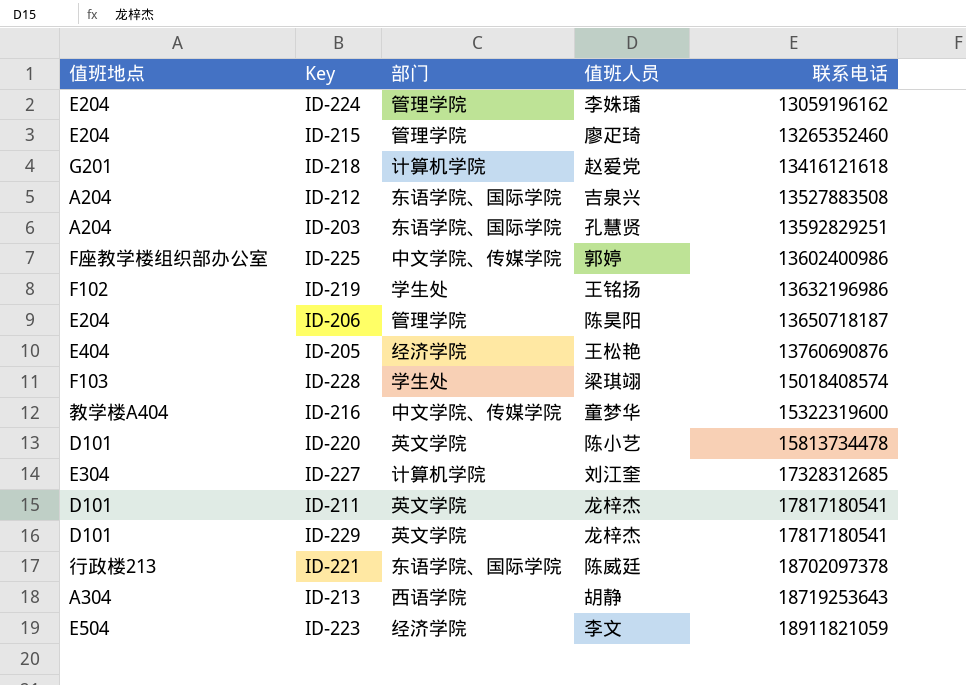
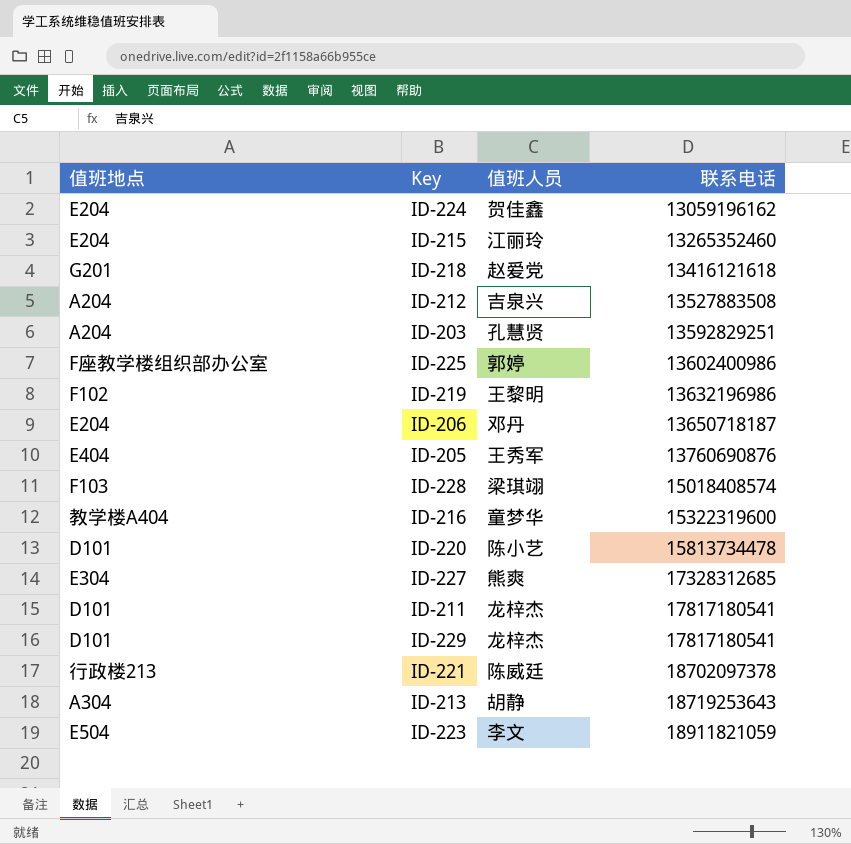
column 部门 | position: 3 -> none
ID-224 | 值班人员: 李姝璠 -> 贺佳鑫
ID-215 | 值班人员: 廖疋琦 -> 江丽玲
ID-219 | 值班人员: 王铭扬 -> 王黎明
ID-206 | 值班人员: 陈昊阳 -> 邓丹
ID-205 | 值班人员: 王松艳 -> 王秀军
ID-227 | 值班人员: 刘江奎 -> 熊爽

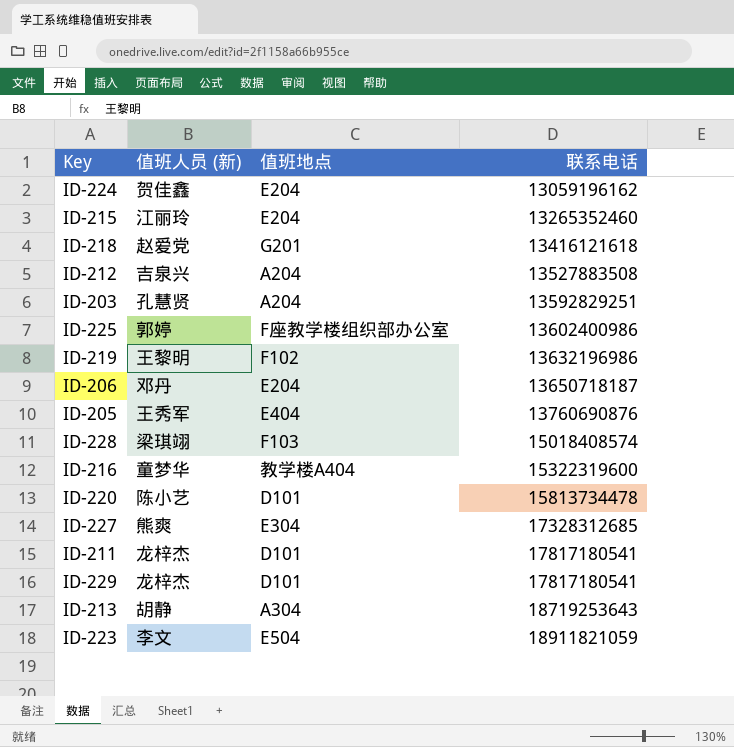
column name: 值班人员 -> 值班人员 (新)
column 值班地点 | position: 1 -> 3
row ID-221: 行政楼213 | 陈威廷 | 18702097378 -> none

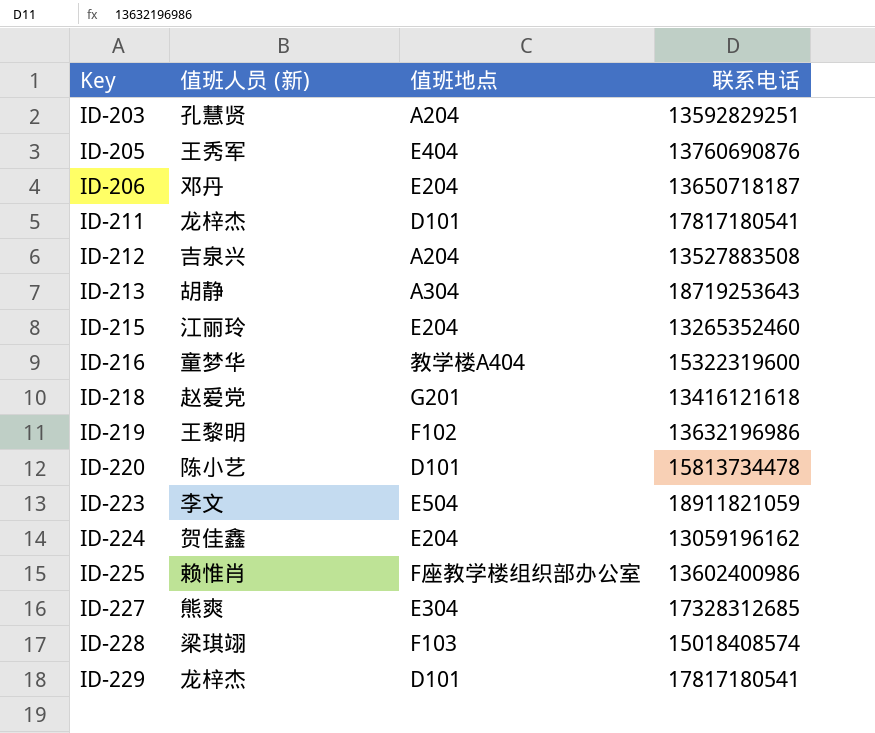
row order: 联系电话 ascending -> Key ascending
ID-225 | 值班人员 (新): 郭婷 -> 赖惟肖

